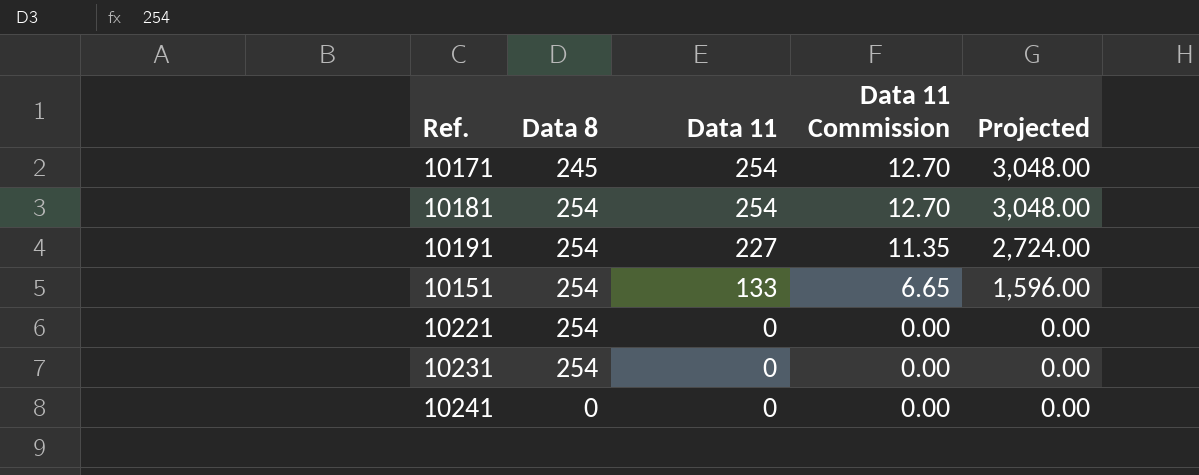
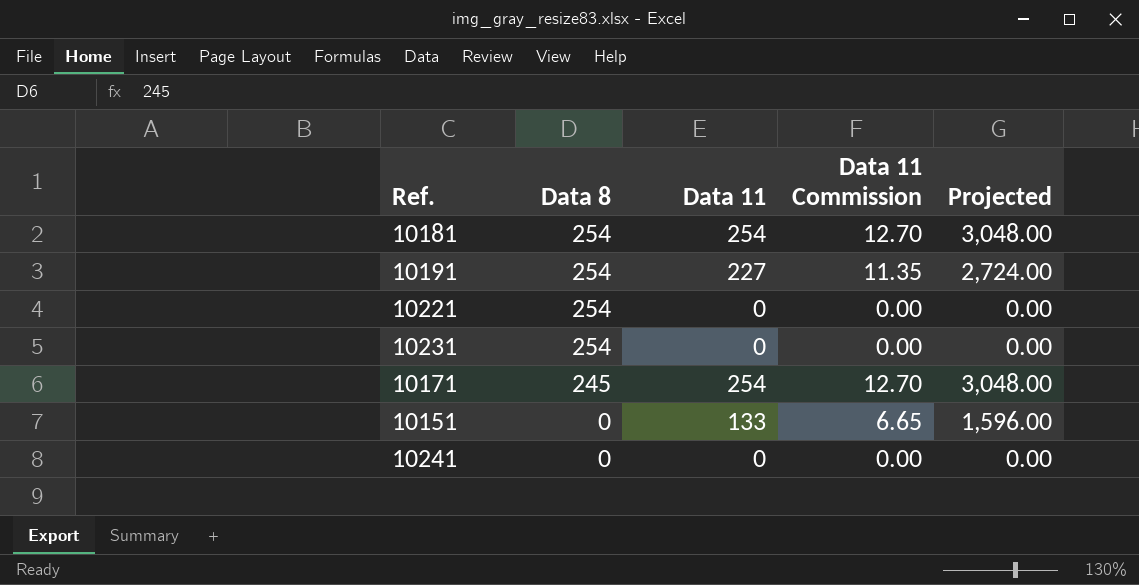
row order: Data 11 descending -> Data 8 descending
10151 | Data 8: 254 -> 0

